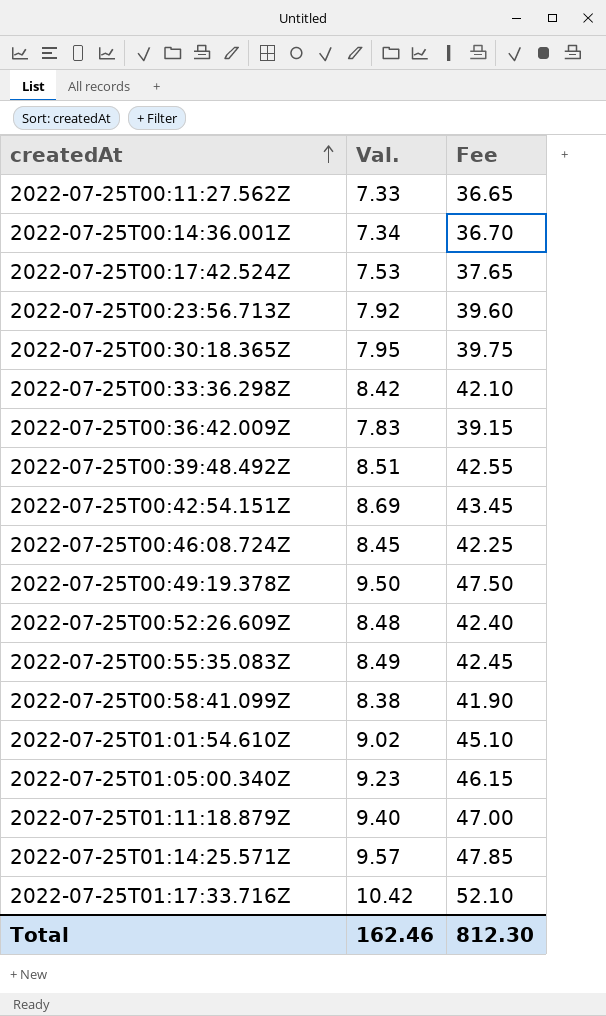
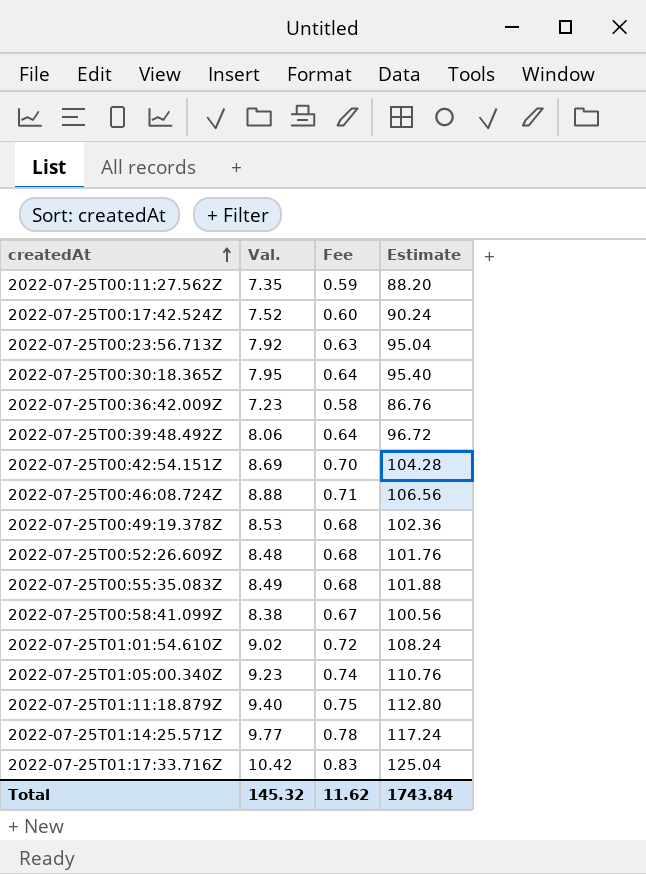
column Fee | formula: [Val.] * 5 -> [Val.] * 0.08
column Estimate | formula: none -> [Val.] * 12
row 2022-07-25T00:14:36.001Z: 7.34 | 36.70 -> none
row 2022-07-25T00:33:36.298Z: 8.42 | 42.10 -> none
2022-07-25T00:11:27.562Z | Val.: 7.33 -> 7.35
2022-07-25T00:17:42.524Z | Val.: 7.53 -> 7.52
2022-07-25T00:36:42.009Z | Val.: 7.83 -> 7.23
2022-07-25T00:39:48.492Z | Val.: 8.51 -> 8.06
2022-07-25T00:46:08.724Z | Val.: 8.45 -> 8.88
2022-07-25T00:49:19.378Z | Val.: 9.50 -> 8.53
2022-07-25T01:14:25.571Z | Val.: 9.57 -> 9.77
Total | Val.: 162.46 -> 145.32
Total | Fee: 812.30 -> 11.62

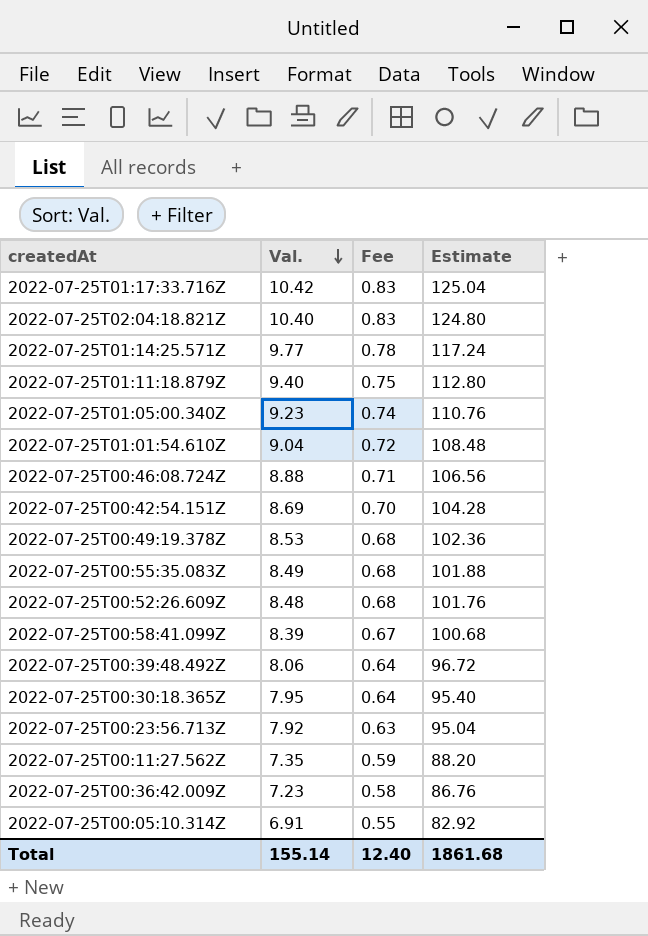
row order: createdAt ascending -> Val. descending
row 2022-07-25T00:17:42.524Z: 7.52 | 0.60 | 90.24 -> none
row 2022-07-25T02:04:18.821Z: none -> 10.40 | 0.83 | 124.80
2022-07-25T01:01:54.610Z | Val.: 9.02 -> 9.04
2022-07-25T01:01:54.610Z | Estimate: 108.24 -> 108.48
2022-07-25T00:58:41.099Z | Val.: 8.38 -> 8.39
2022-07-25T00:58:41.099Z | Estimate: 100.56 -> 100.68
row 2022-07-25T00:05:10.314Z: none -> 6.91 | 0.55 | 82.92
Total | Val.: 145.32 -> 155.14
Total | Fee: 11.62 -> 12.40
Total | Estimate: 1743.84 -> 1861.68

